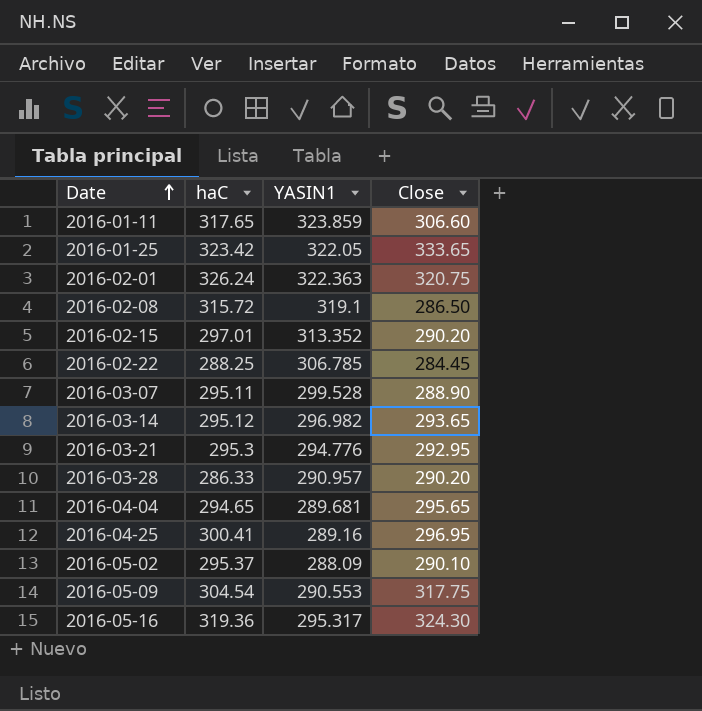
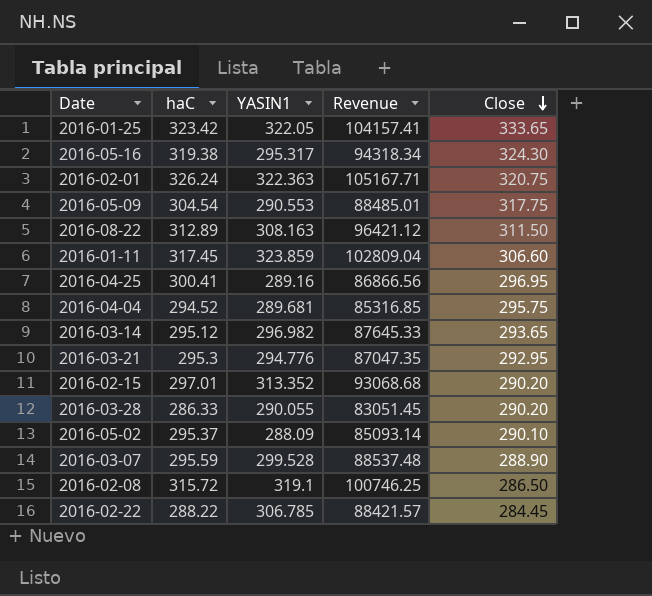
row order: Date ascending -> Close descending
column Revenue | formula: none -> [haC] * [YASIN1]
2016-05-16 | haC: 319.36 -> 319.38
row 2016-08-22: none -> 312.89 | 308.163 | 96421.12 | 311.50
2016-01-11 | haC: 317.65 -> 317.45
2016-04-04 | haC: 294.65 -> 294.52
2016-04-04 | Close: 295.65 -> 295.75
2016-03-28 | YASIN1: 290.957 -> 290.055
2016-03-07 | haC: 295.11 -> 295.59
2016-02-22 | haC: 288.25 -> 288.22

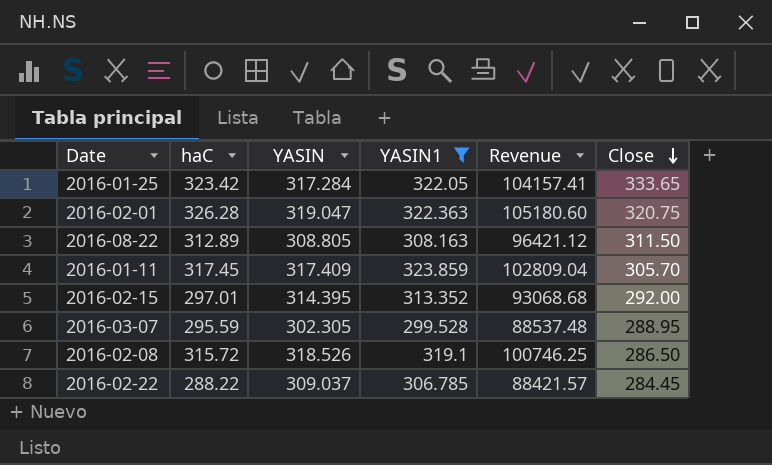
filter: none -> YASIN1 >= 299.528
column YASIN | position: none -> 3
2016-02-01 | haC: 326.24 -> 326.28
2016-02-01 | Revenue: 105167.71 -> 105180.60
2016-01-11 | Close: 306.60 -> 305.70
2016-02-15 | Close: 290.20 -> 292.00
2016-03-07 | Close: 288.90 -> 288.95

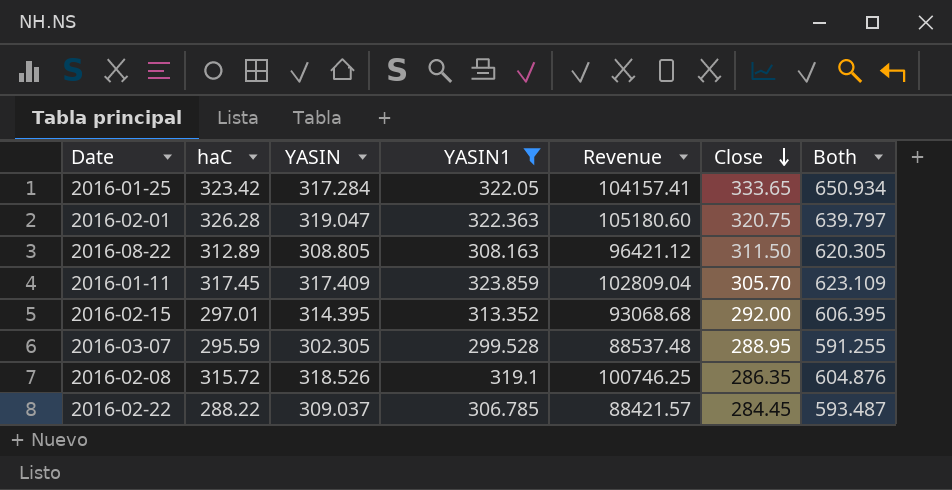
column Both | formula: none -> [YASIN] + [Close]
2016-02-08 | Close: 286.50 -> 286.35

